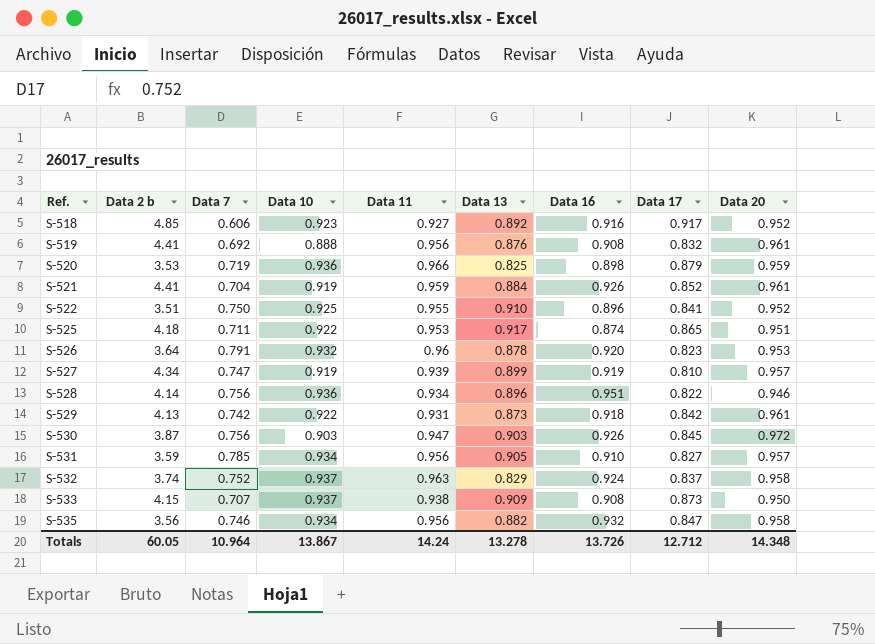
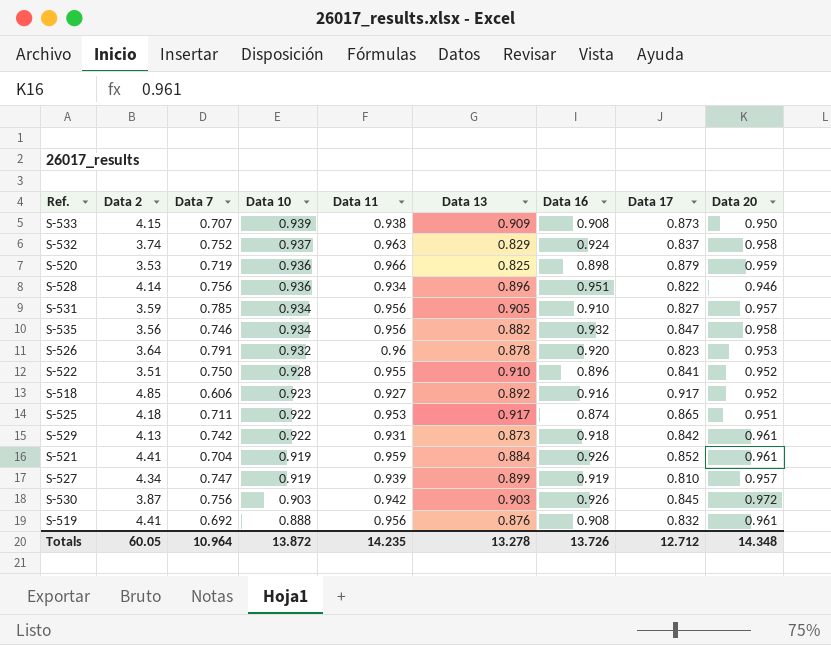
row order: Ref. ascending -> Data 10 descending
column name: Data 2 b -> Data 2
S-533 | Data 10: 0.937 -> 0.939
S-522 | Data 10: 0.925 -> 0.928
S-530 | Data 11: 0.947 -> 0.942
Totals | Data 10: 13.867 -> 13.872
Totals | Data 11: 14.24 -> 14.235

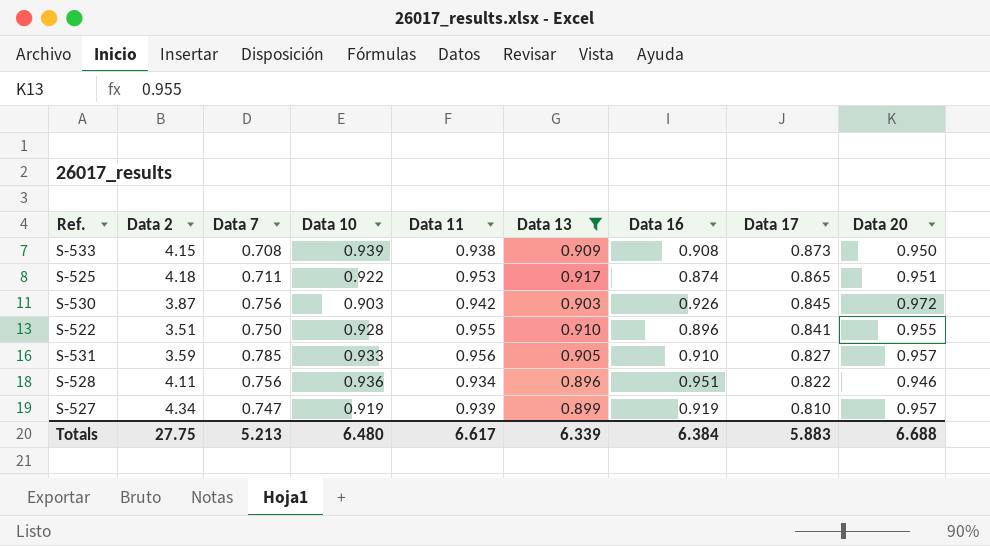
filter: none -> Data 13 >= 0.896
row order: Data 10 descending -> Data 17 descending
S-533 | Data 7: 0.707 -> 0.708
S-522 | Data 20: 0.952 -> 0.955
S-531 | Data 10: 0.934 -> 0.933
S-528 | Data 2: 4.14 -> 4.11
Totals | Data 2: 60.05 -> 27.75
Totals | Data 7: 10.964 -> 5.213
Totals | Data 10: 13.872 -> 6.480
Totals | Data 11: 14.235 -> 6.617
Totals | Data 13: 13.278 -> 6.339
Totals | Data 16: 13.726 -> 6.384
Totals | Data 17: 12.712 -> 5.883
Totals | Data 20: 14.348 -> 6.688

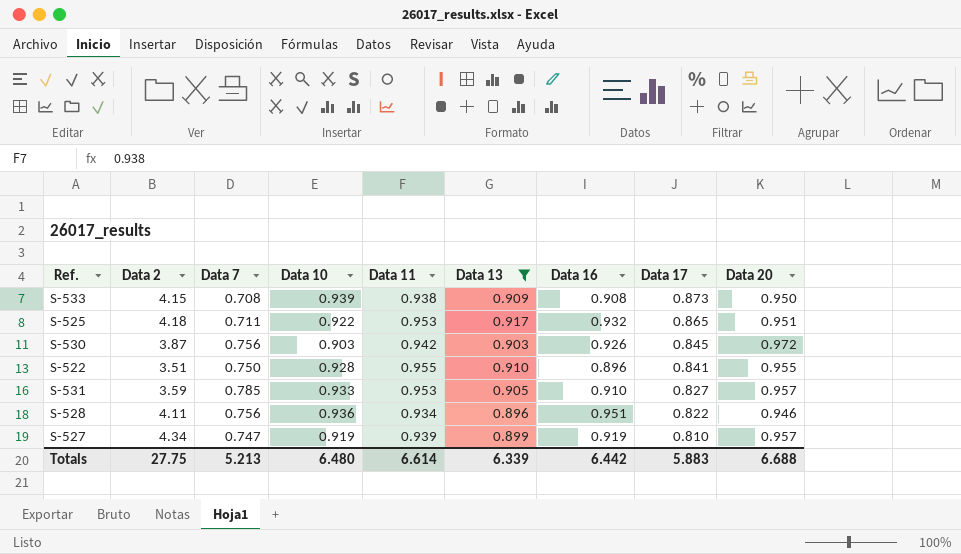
S-525 | Data 16: 0.874 -> 0.932
S-531 | Data 11: 0.956 -> 0.953
Totals | Data 11: 6.617 -> 6.614
Totals | Data 16: 6.384 -> 6.442

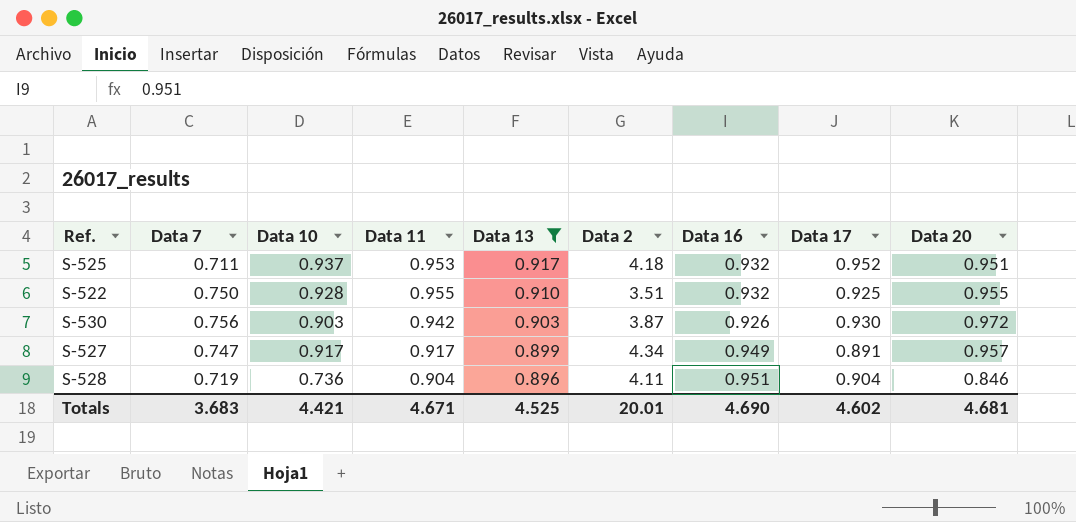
row order: Data 17 descending -> Data 13 descending
column Data 2 | position: 2 -> 6
row S-533: 4.15 | 0.708 | 0.939 | 0.938 | 0.909 | 0.908 | 0.873 | 0.950 -> none
row S-531: 3.59 | 0.785 | 0.933 | 0.953 | 0.905 | 0.910 | 0.827 | 0.957 -> none
S-525 | Data 10: 0.922 -> 0.937
S-525 | Data 17: 0.865 -> 0.952
S-522 | Data 16: 0.896 -> 0.932
S-522 | Data 17: 0.841 -> 0.925
S-530 | Data 17: 0.845 -> 0.930
S-527 | Data 10: 0.919 -> 0.917
S-527 | Data 11: 0.939 -> 0.917
S-527 | Data 16: 0.919 -> 0.949
S-527 | Data 17: 0.810 -> 0.891
S-528 | Data 7: 0.756 -> 0.719
S-528 | Data 10: 0.936 -> 0.736
S-528 | Data 11: 0.934 -> 0.904
S-528 | Data 17: 0.822 -> 0.904
S-528 | Data 20: 0.946 -> 0.846
Totals | Data 7: 5.213 -> 3.683
Totals | Data 10: 6.480 -> 4.421
Totals | Data 11: 6.614 -> 4.671
Totals | Data 13: 6.339 -> 4.525
Totals | Data 2: 27.75 -> 20.01
Totals | Data 16: 6.442 -> 4.690
Totals | Data 17: 5.883 -> 4.602
Totals | Data 20: 6.688 -> 4.681

